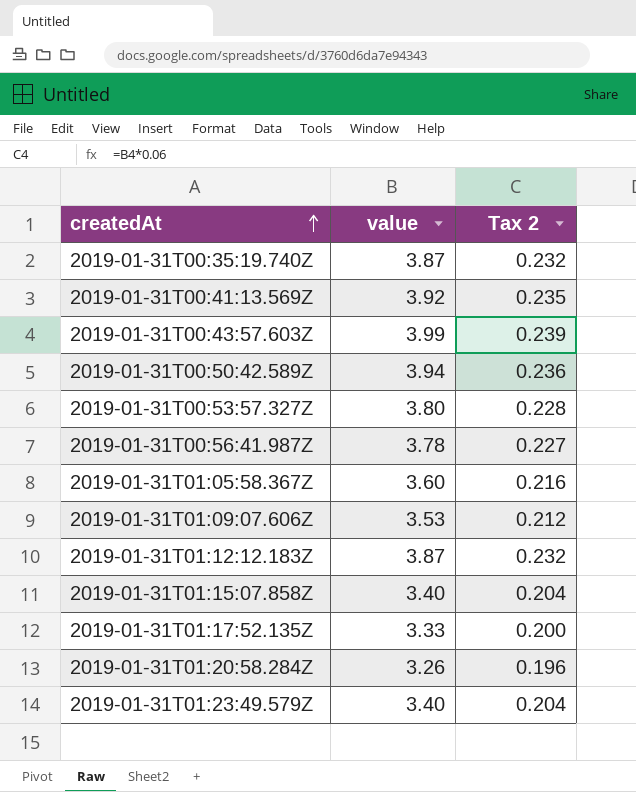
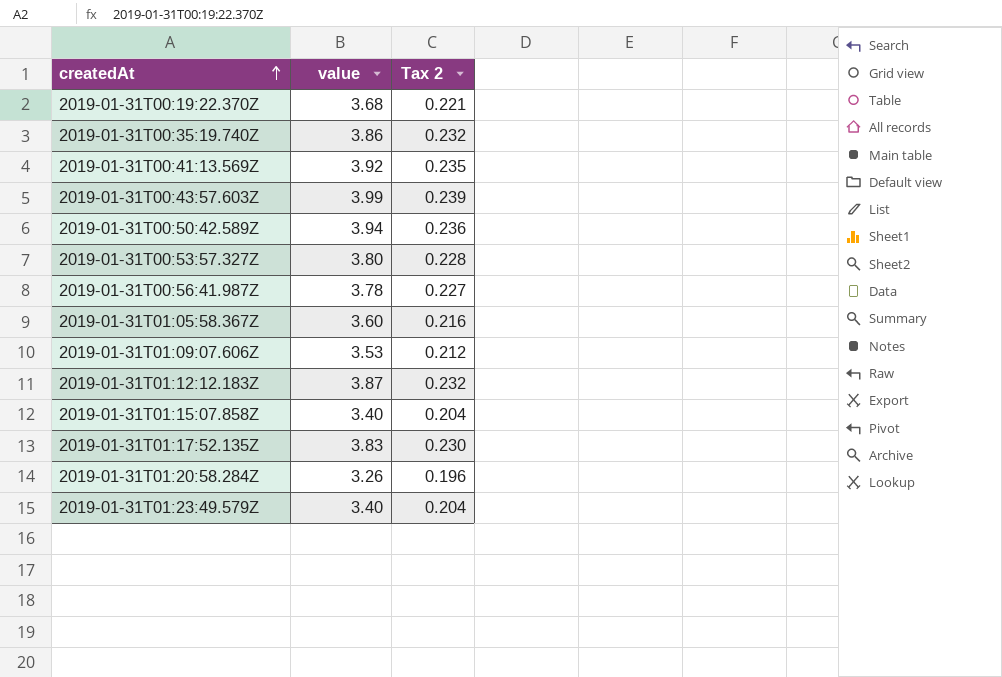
row 2019-01-31T00:19:22.370Z: none -> 3.68 | 0.221
2019-01-31T00:35:19.740Z | value: 3.87 -> 3.86
2019-01-31T01:17:52.135Z | value: 3.33 -> 3.83
2019-01-31T01:17:52.135Z | Tax 2: 0.200 -> 0.230

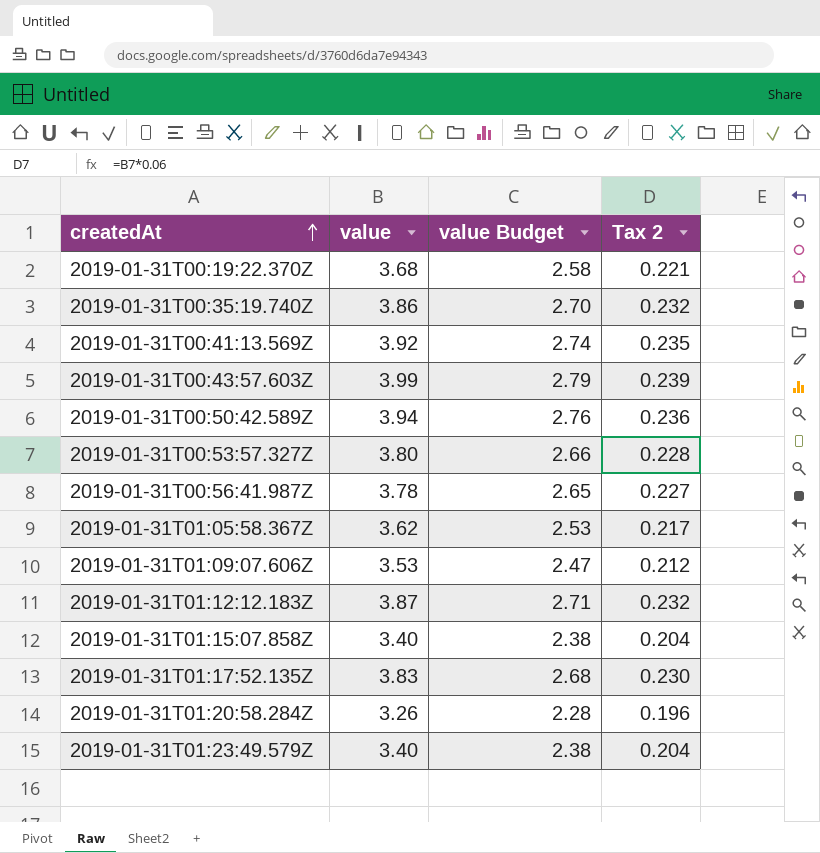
column value Budget | formula: none -> [value] * 0.7
2019-01-31T01:05:58.367Z | value: 3.60 -> 3.62
2019-01-31T01:05:58.367Z | Tax 2: 0.216 -> 0.217

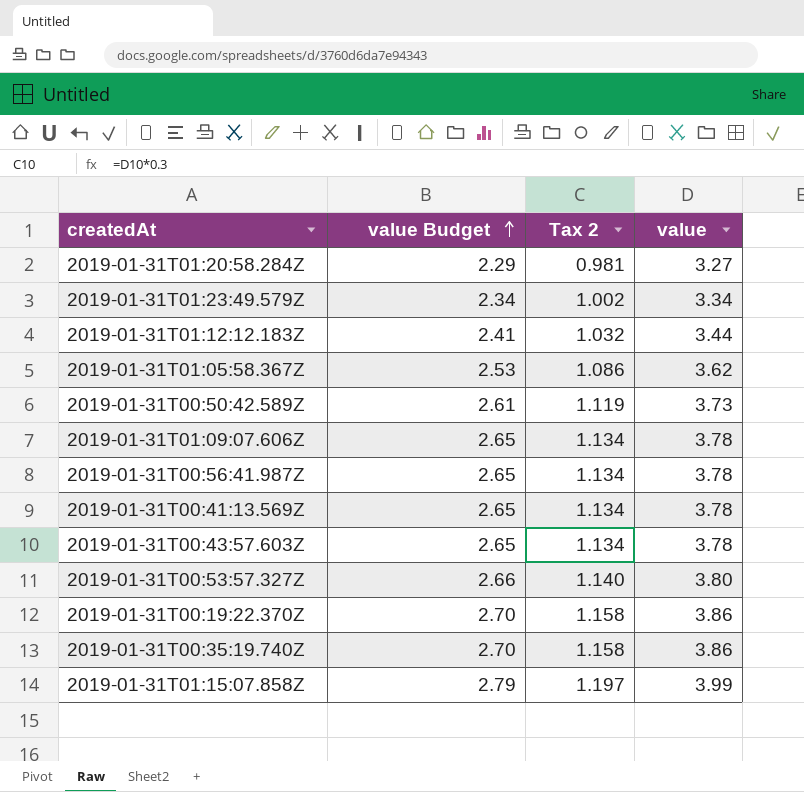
row order: createdAt ascending -> value Budget ascending
column Tax 2 | formula: [value] * 0.06 -> [value] * 0.3
column value | position: 2 -> 4
row 2019-01-31T01:17:52.135Z: 3.83 | 2.68 | 0.230 -> none
2019-01-31T01:20:58.284Z | value Budget: 2.28 -> 2.29
2019-01-31T01:20:58.284Z | value: 3.26 -> 3.27
2019-01-31T01:23:49.579Z | value Budget: 2.38 -> 2.34
2019-01-31T01:23:49.579Z | value: 3.40 -> 3.34
2019-01-31T01:12:12.183Z | value Budget: 2.71 -> 2.41
2019-01-31T01:12:12.183Z | value: 3.87 -> 3.44
2019-01-31T00:50:42.589Z | value Budget: 2.76 -> 2.61
2019-01-31T00:50:42.589Z | value: 3.94 -> 3.73
2019-01-31T01:09:07.606Z | value Budget: 2.47 -> 2.65
2019-01-31T01:09:07.606Z | value: 3.53 -> 3.78
2019-01-31T00:41:13.569Z | value Budget: 2.74 -> 2.65
2019-01-31T00:41:13.569Z | value: 3.92 -> 3.78
2019-01-31T00:43:57.603Z | value Budget: 2.79 -> 2.65
2019-01-31T00:43:57.603Z | value: 3.99 -> 3.78
2019-01-31T00:19:22.370Z | value Budget: 2.58 -> 2.70
2019-01-31T00:19:22.370Z | value: 3.68 -> 3.86
2019-01-31T01:15:07.858Z | value Budget: 2.38 -> 2.79
2019-01-31T01:15:07.858Z | value: 3.40 -> 3.99

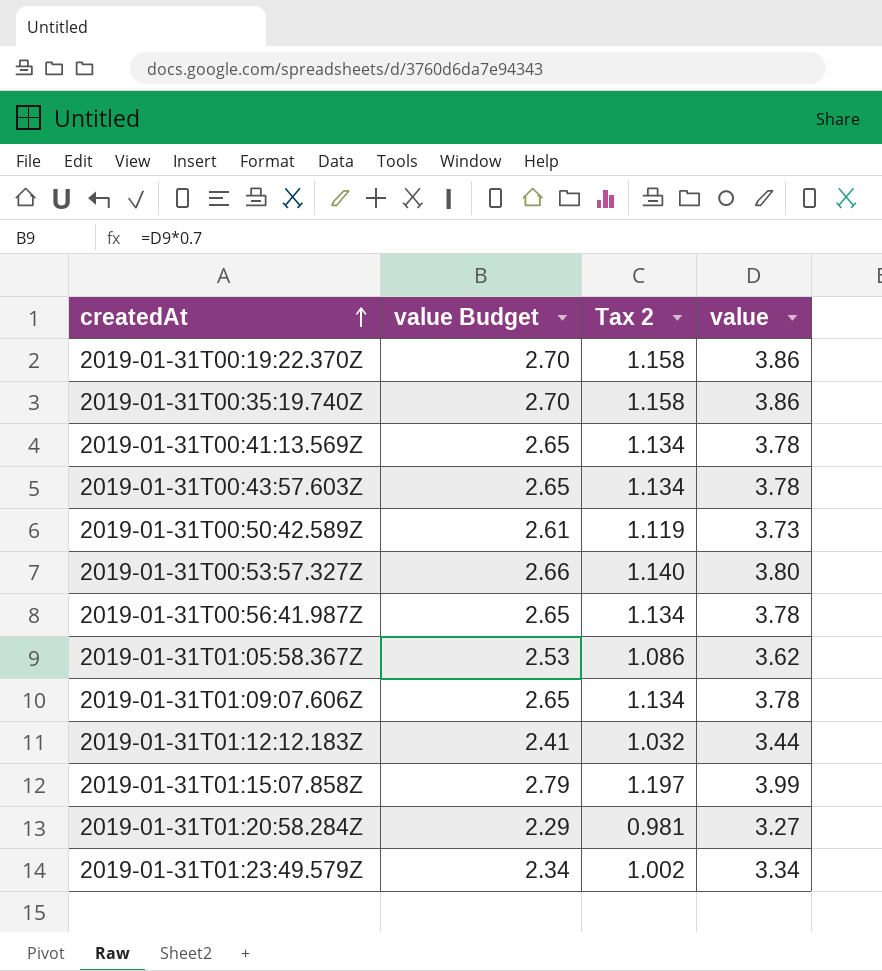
row order: value Budget ascending -> createdAt ascending

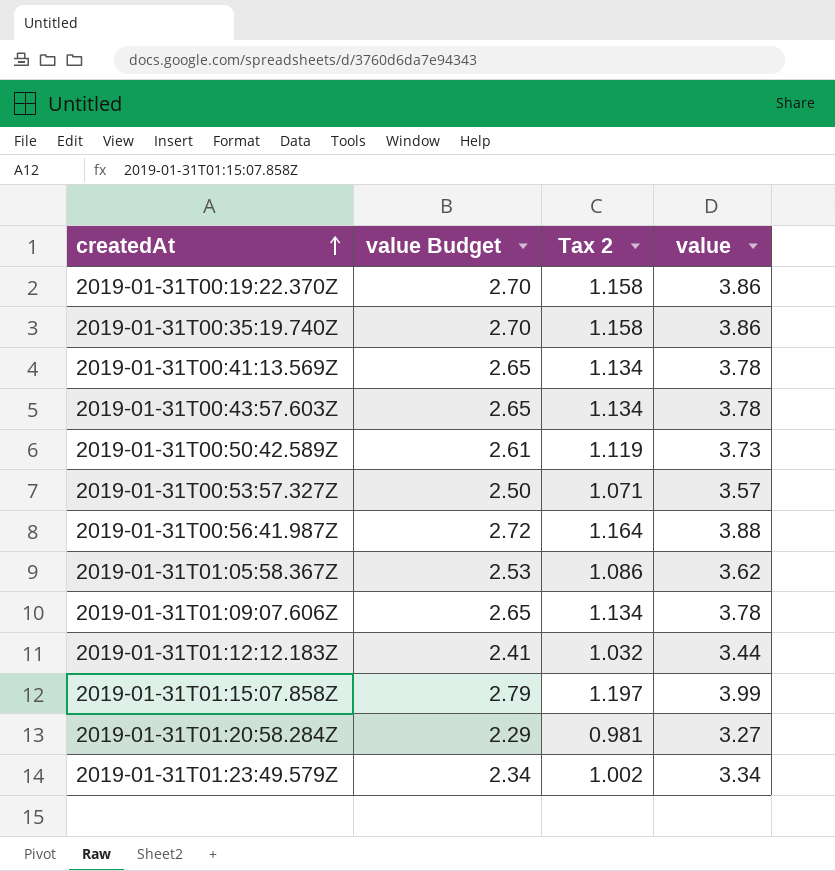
2019-01-31T00:53:57.327Z | value Budget: 2.66 -> 2.50
2019-01-31T00:53:57.327Z | Tax 2: 1.140 -> 1.071
2019-01-31T00:53:57.327Z | value: 3.80 -> 3.57
2019-01-31T00:56:41.987Z | value Budget: 2.65 -> 2.72
2019-01-31T00:56:41.987Z | Tax 2: 1.134 -> 1.164
2019-01-31T00:56:41.987Z | value: 3.78 -> 3.88

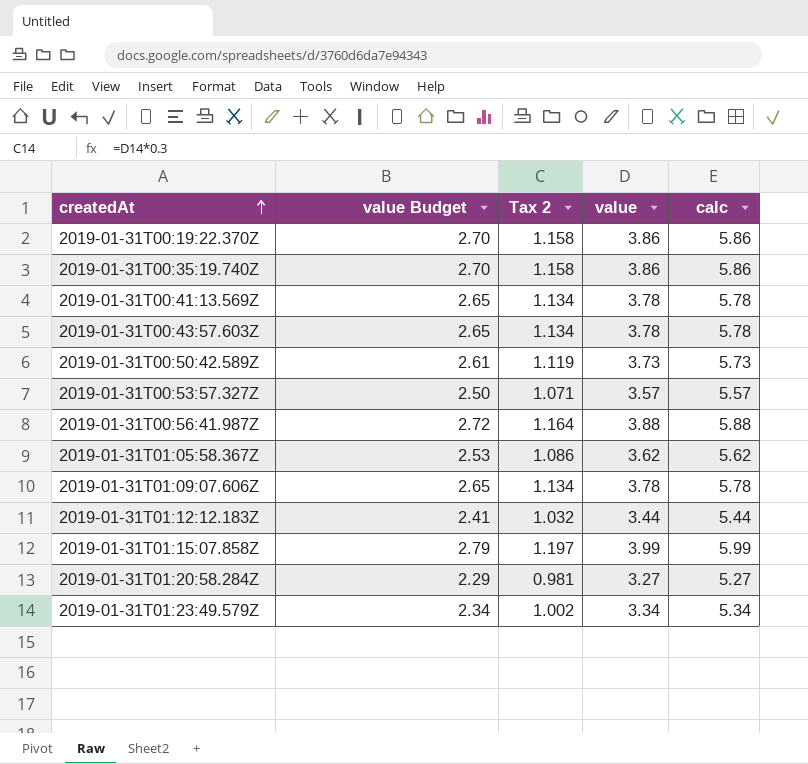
column calc | formula: none -> [value] + 2

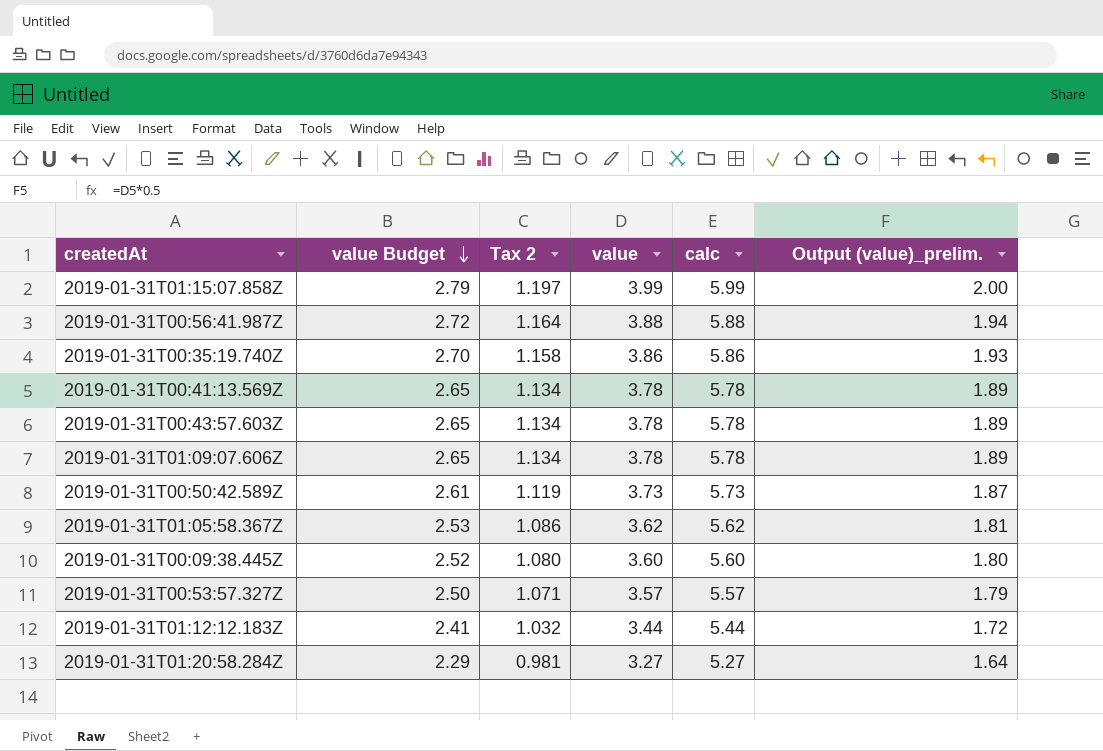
row order: createdAt ascending -> value Budget descending
column Output (value)_prelim. | formula: none -> [value] * 0.5
row 2019-01-31T00:19:22.370Z: 2.70 | 1.158 | 3.86 | 5.86 -> none
row 2019-01-31T01:23:49.579Z: 2.34 | 1.002 | 3.34 | 5.34 -> none
row 2019-01-31T00:09:38.445Z: none -> 2.52 | 1.080 | 3.60 | 5.60 | 1.80

